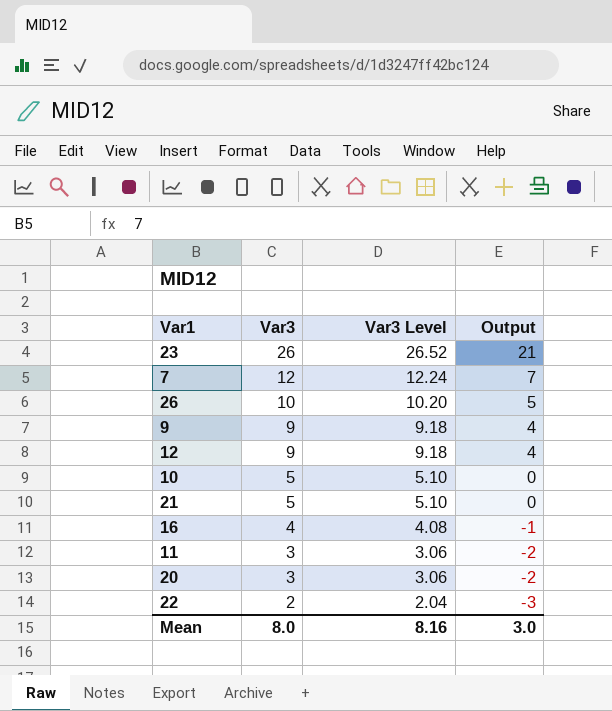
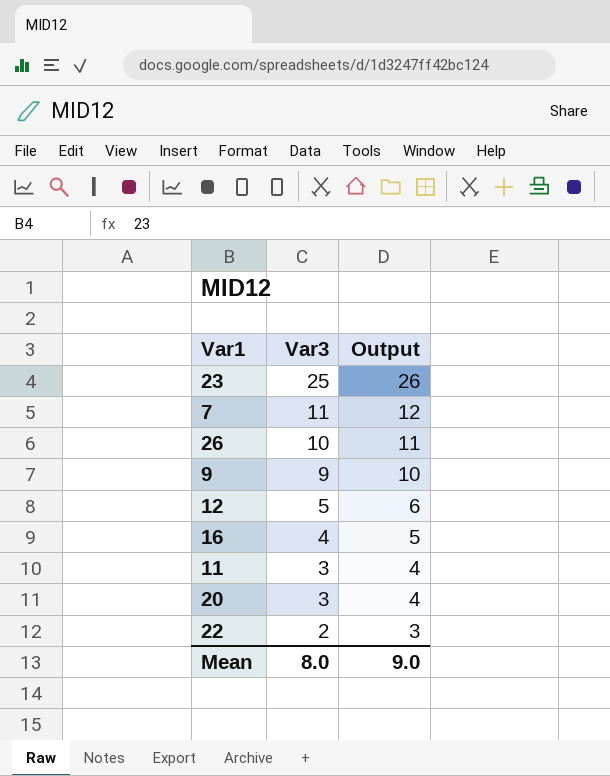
column Var3 Level | formula: [Var3] * 1.02 -> none
column Output | formula: [Var3] - 5 -> [Var3] + 1
row 10: 5 | 5.10 | 0 -> none
row 21: 5 | 5.10 | 0 -> none
23 | Var3: 26 -> 25
7 | Var3: 12 -> 11
12 | Var3: 9 -> 5
Mean | Output: 3.0 -> 9.0

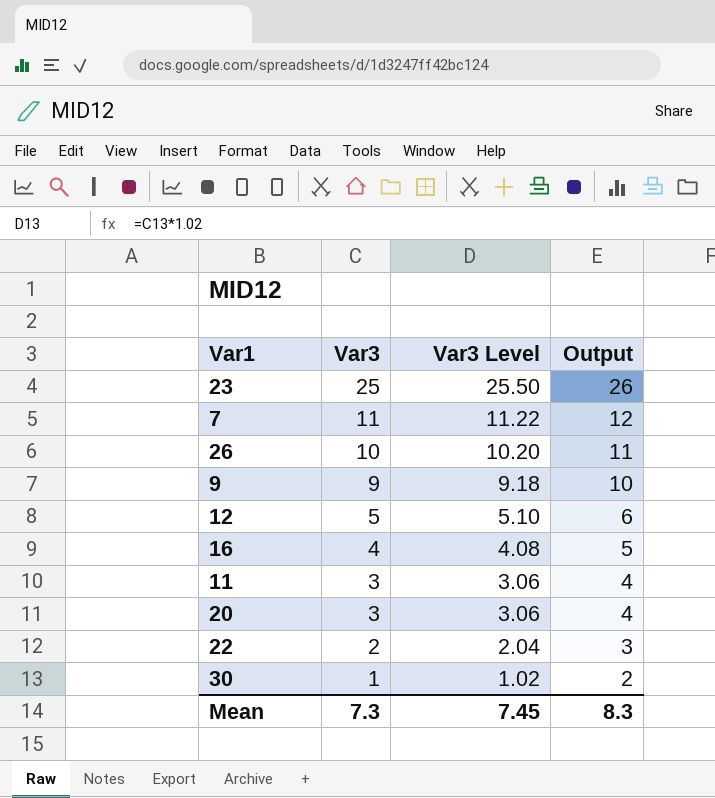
column Var3 Level | formula: none -> [Var3] * 1.02
row 30: none -> 1 | 1.02 | 2
Mean | Var3: 8.0 -> 7.3
Mean | Output: 9.0 -> 8.3

